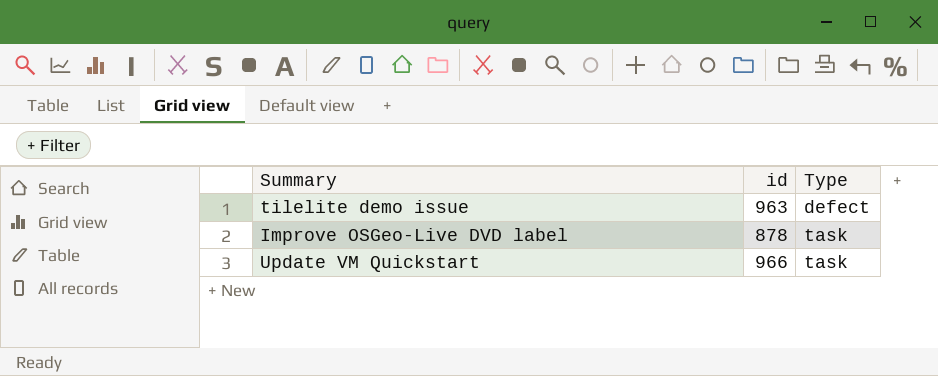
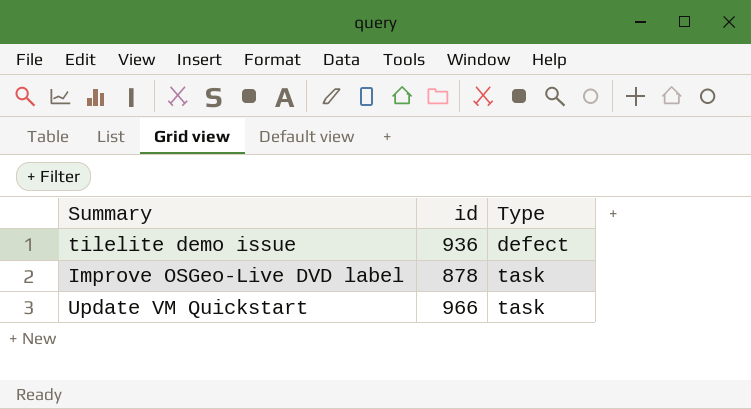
tilelite demo issue | id: 963 -> 936

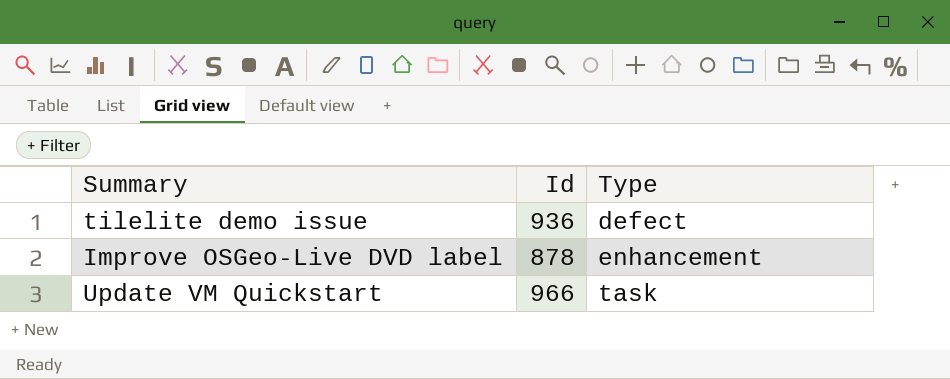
column name: id -> Id
Improve OSGeo-Live DVD label | Type: task -> enhancement

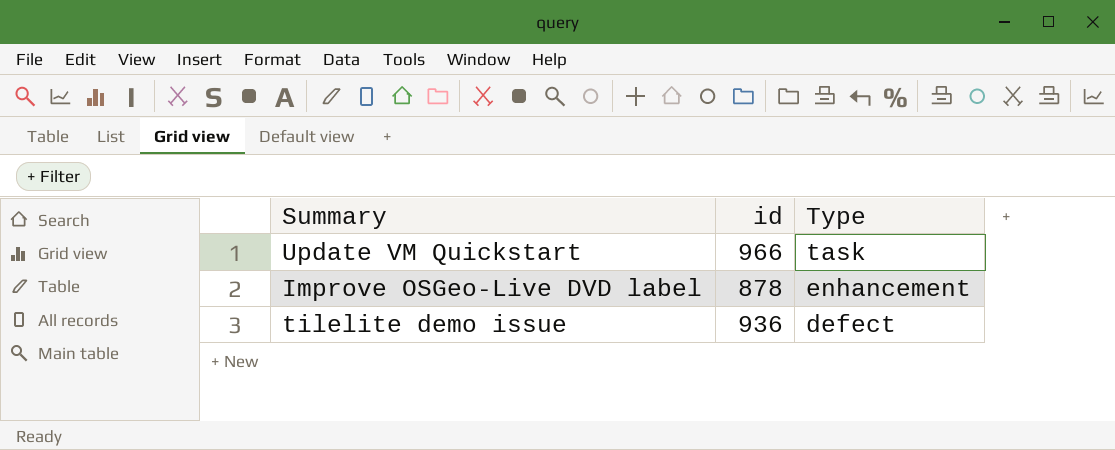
row order: Type ascending -> Type descending
column name: Id -> id

